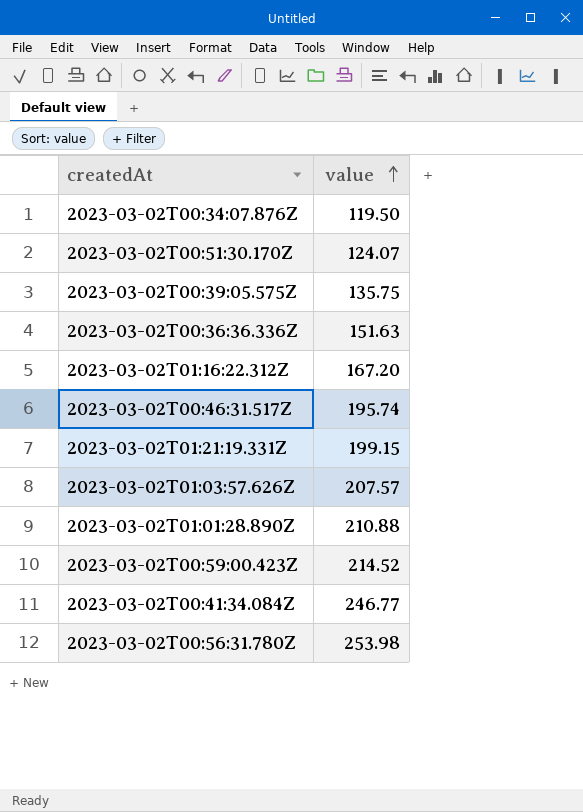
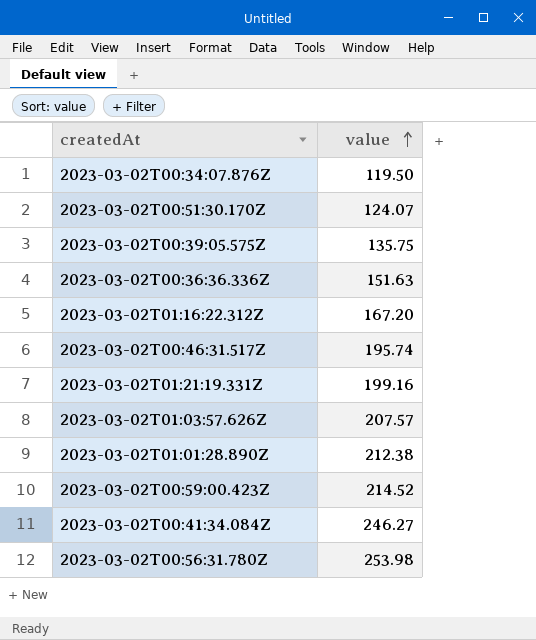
2023-03-02T01:21:19.331Z | value: 199.15 -> 199.16
2023-03-02T01:01:28.890Z | value: 210.88 -> 212.38
2023-03-02T00:41:34.084Z | value: 246.77 -> 246.27

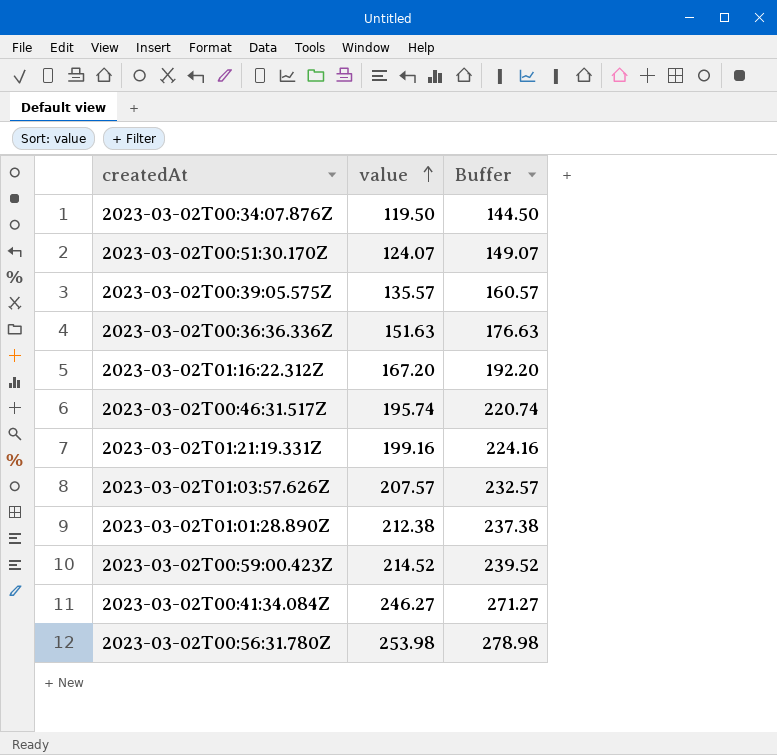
column Buffer | formula: none -> [value] + 25
2023-03-02T00:39:05.575Z | value: 135.75 -> 135.57

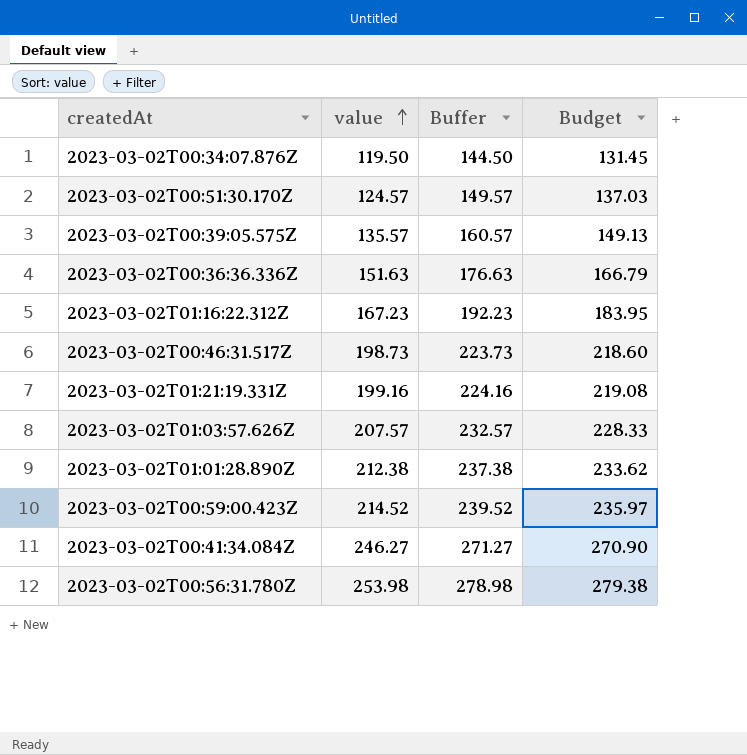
column Budget | formula: none -> [value] * 1.1
2023-03-02T00:51:30.170Z | value: 124.07 -> 124.57
2023-03-02T00:51:30.170Z | Buffer: 149.07 -> 149.57
2023-03-02T01:16:22.312Z | value: 167.20 -> 167.23
2023-03-02T01:16:22.312Z | Buffer: 192.20 -> 192.23
2023-03-02T00:46:31.517Z | value: 195.74 -> 198.73
2023-03-02T00:46:31.517Z | Buffer: 220.74 -> 223.73

